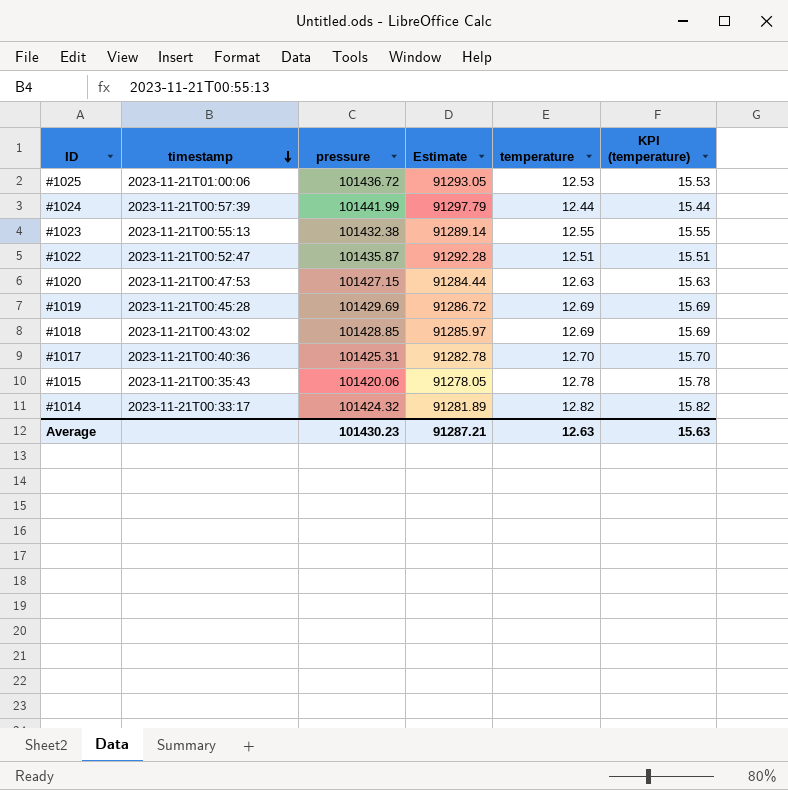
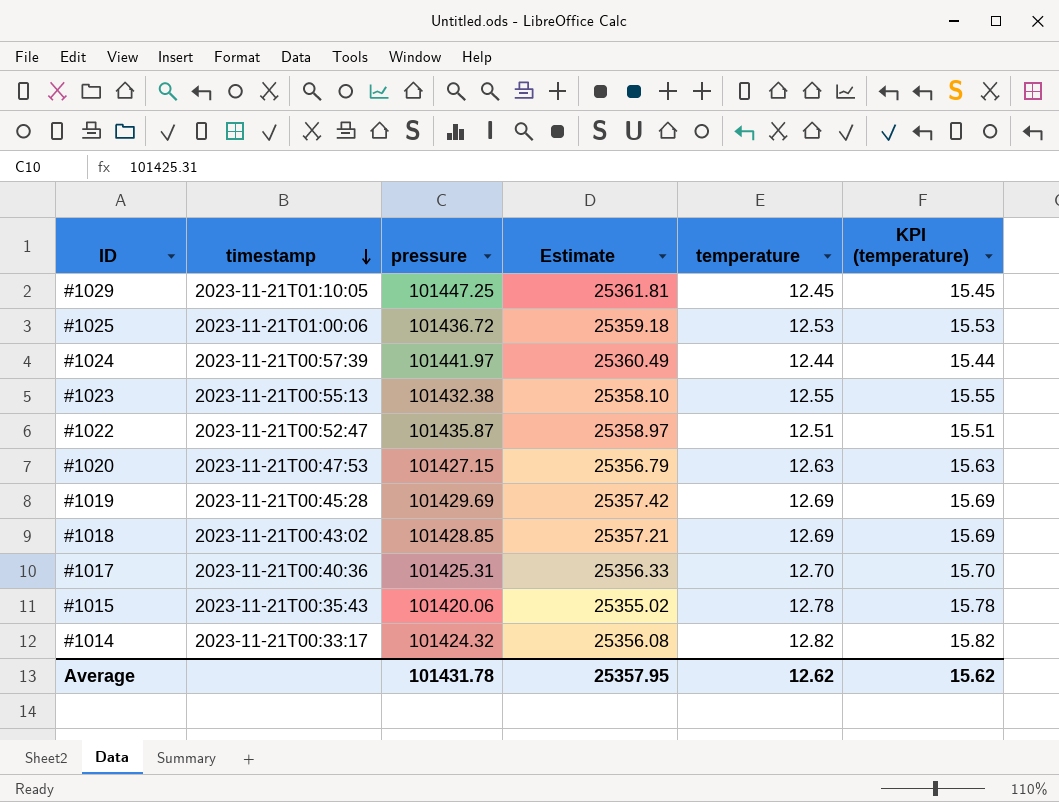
column Estimate | formula: [pressure] * 0.9 -> [pressure] * 0.25
row #1029: none -> 2023-11-21T01:10:05 | 101447.25 | 25361.81 | 12.45 | 15.45
#1024 | pressure: 101441.99 -> 101441.97
Average | pressure: 101430.23 -> 101431.78
Average | Estimate: 91287.21 -> 25357.95
Average | temperature: 12.63 -> 12.62
Average | KPI (temperature): 15.63 -> 15.62

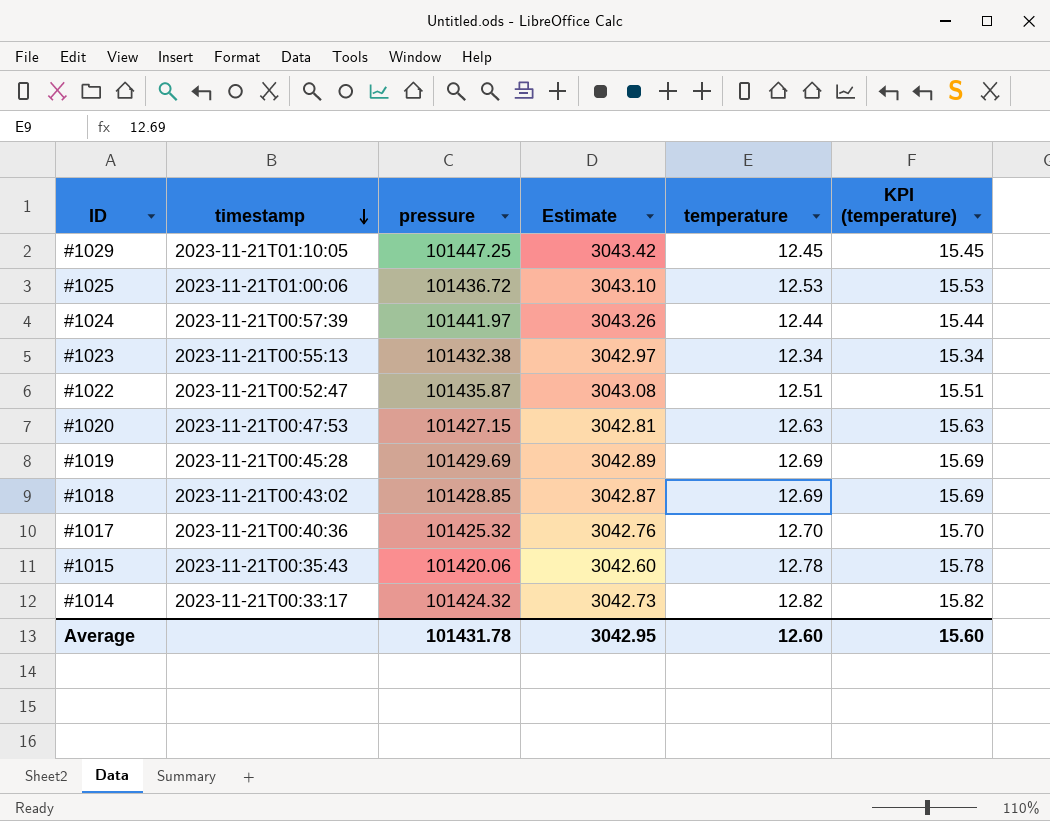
column Estimate | formula: [pressure] * 0.25 -> [pressure] * 0.03
#1023 | temperature: 12.55 -> 12.34
#1023 | KPI (temperature): 15.55 -> 15.34
#1017 | pressure: 101425.31 -> 101425.32
Average | Estimate: 25357.95 -> 3042.95
Average | temperature: 12.62 -> 12.60
Average | KPI (temperature): 15.62 -> 15.60

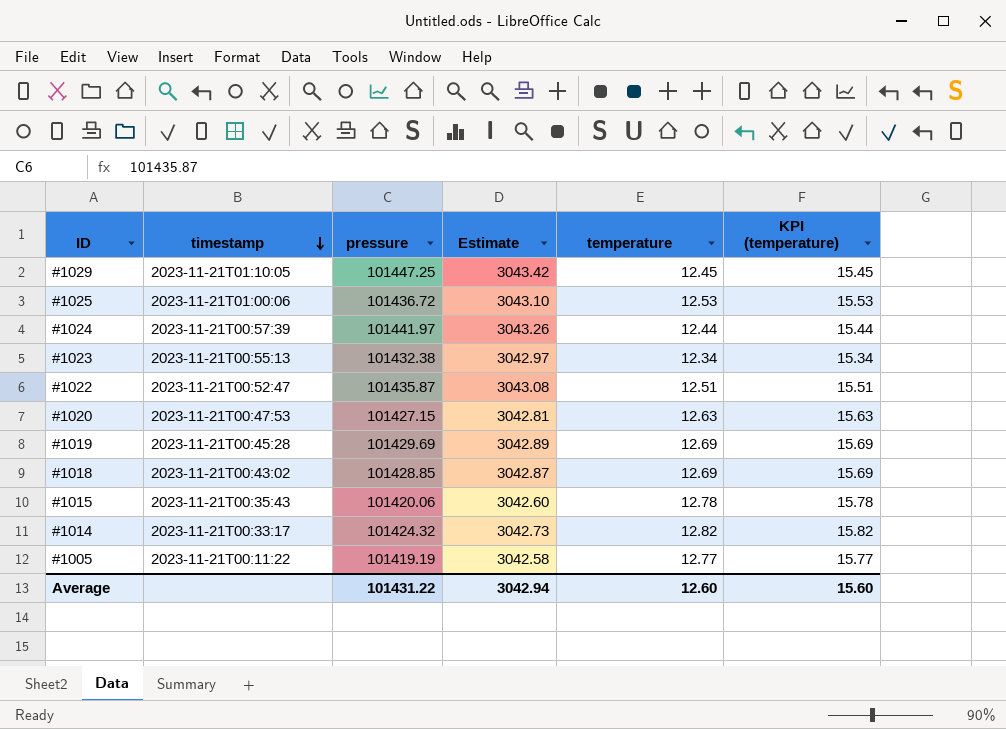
row #1017: 2023-11-21T00:40:36 | 101425.32 | 3042.76 | 12.70 | 15.70 -> none
row #1005: none -> 2023-11-21T00:11:22 | 101419.19 | 3042.58 | 12.77 | 15.77
Average | pressure: 101431.78 -> 101431.22
Average | Estimate: 3042.95 -> 3042.94

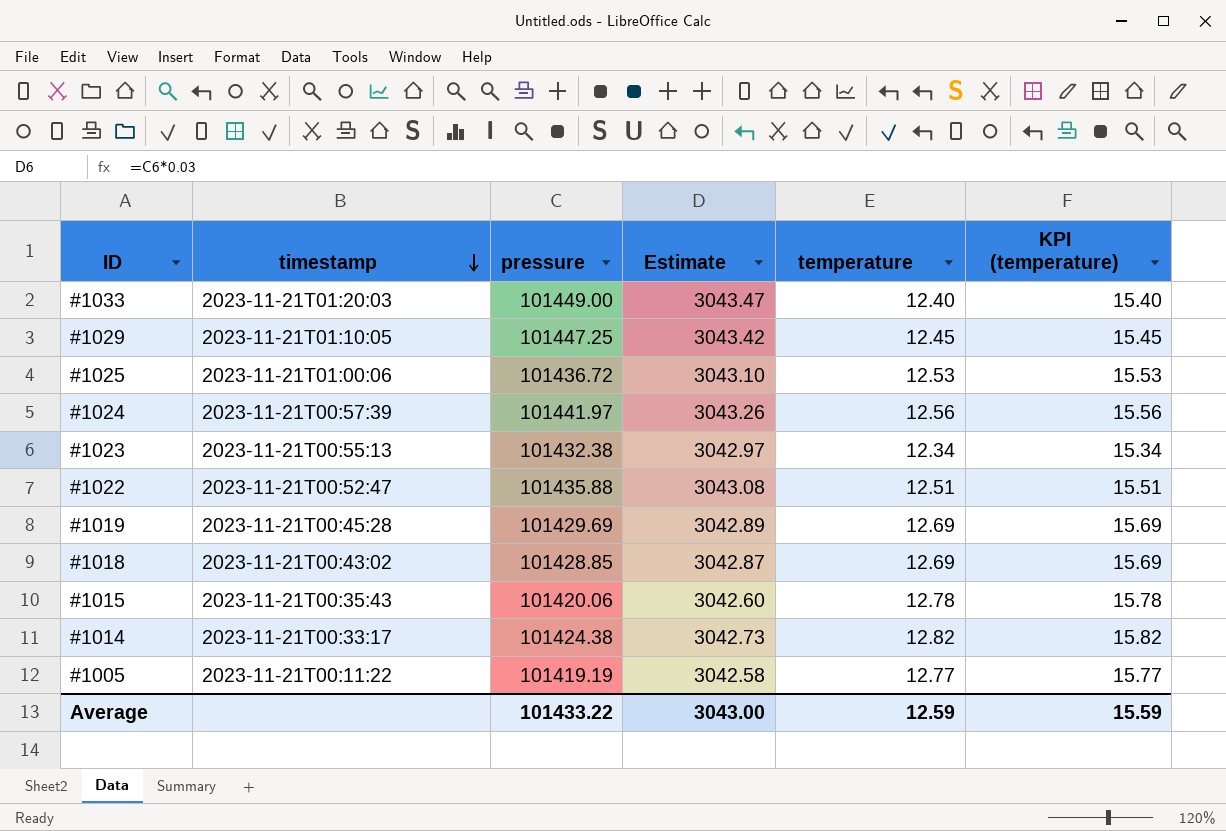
row #1020: 2023-11-21T00:47:53 | 101427.15 | 3042.81 | 12.63 | 15.63 -> none
row #1033: none -> 2023-11-21T01:20:03 | 101449.00 | 3043.47 | 12.40 | 15.40
#1024 | temperature: 12.44 -> 12.56
#1024 | KPI (temperature): 15.44 -> 15.56
#1022 | pressure: 101435.87 -> 101435.88
#1014 | pressure: 101424.32 -> 101424.38
Average | pressure: 101431.22 -> 101433.22
Average | Estimate: 3042.94 -> 3043.00
Average | temperature: 12.60 -> 12.59
Average | KPI (temperature): 15.60 -> 15.59

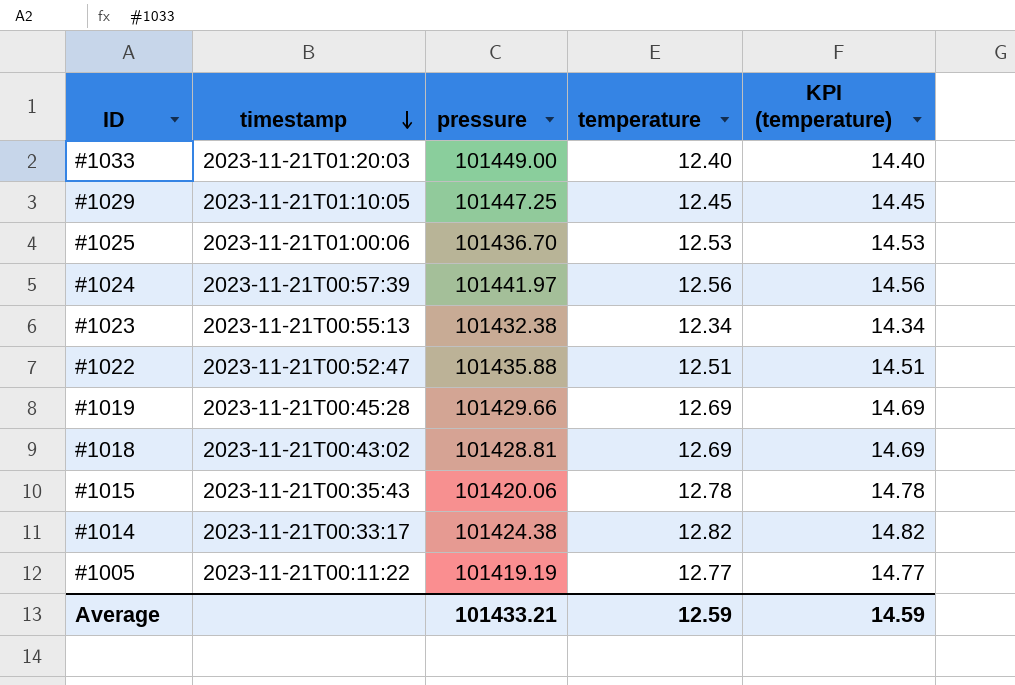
column Estimate | formula: [pressure] * 0.03 -> none
column KPI (temperature) | formula: [temperature] + 3 -> [temperature] + 2
#1025 | pressure: 101436.72 -> 101436.70
#1019 | pressure: 101429.69 -> 101429.66
#1018 | pressure: 101428.85 -> 101428.81
Average | pressure: 101433.22 -> 101433.21
Average | KPI (temperature): 15.59 -> 14.59

